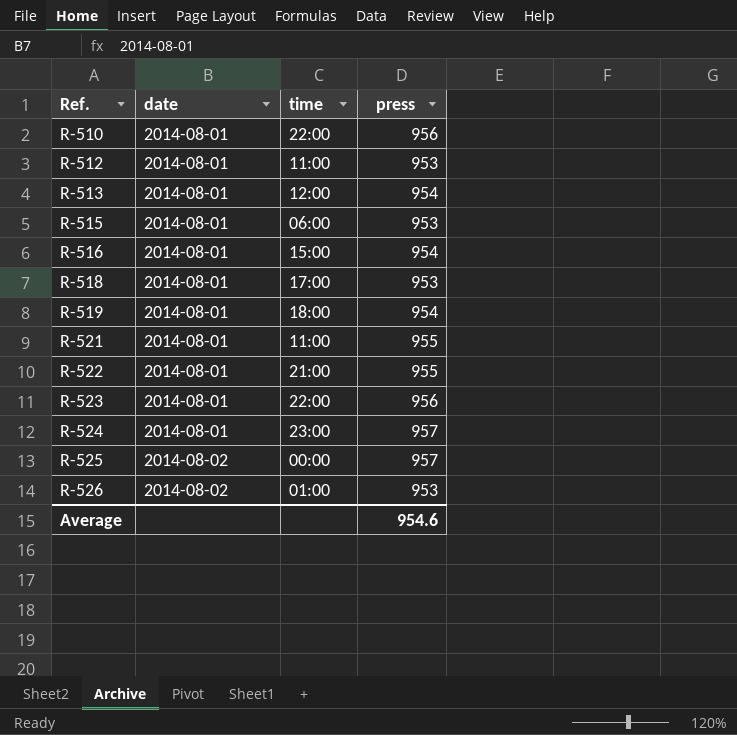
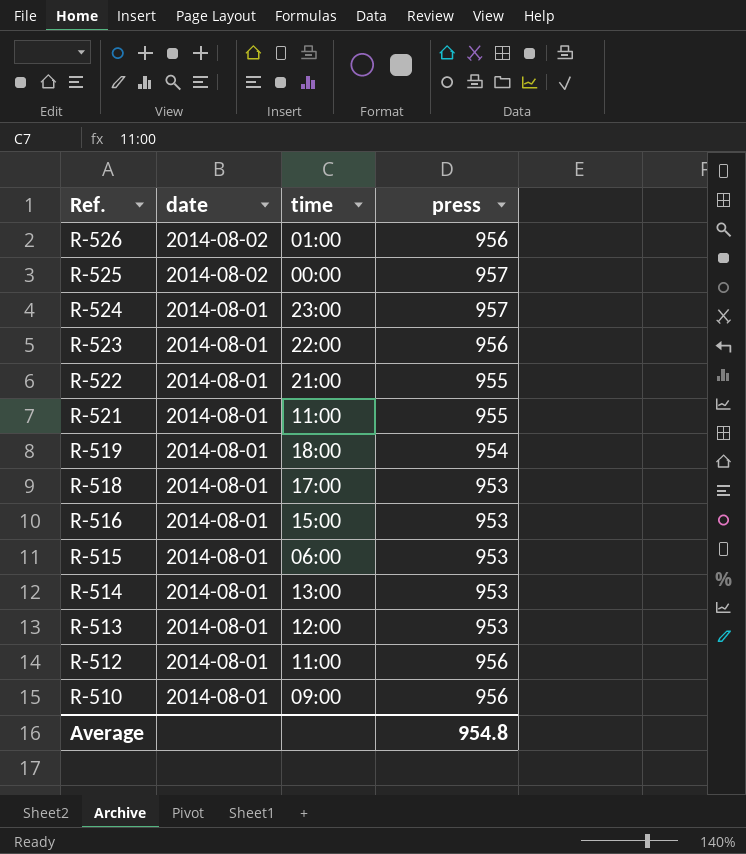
row order: Ref. ascending -> Ref. descending
R-526 | press: 953 -> 956
R-516 | press: 954 -> 953
row R-514: none -> 2014-08-01 | 13:00 | 953
R-513 | press: 954 -> 953
R-512 | press: 953 -> 956
R-510 | time: 22:00 -> 09:00
Average | press: 954.6 -> 954.8

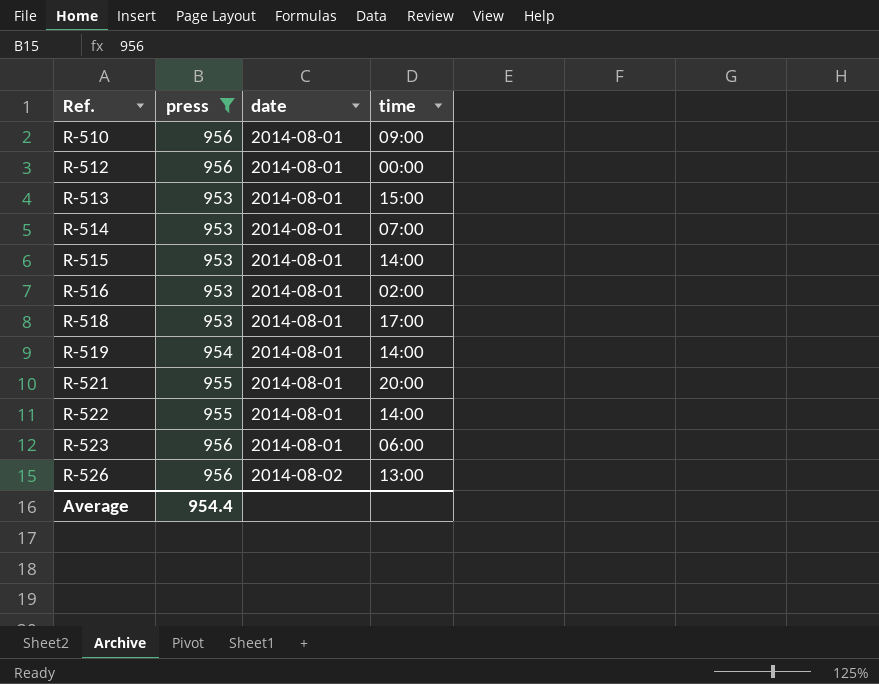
filter: none -> press != 957
row order: Ref. descending -> Ref. ascending
column press | position: 4 -> 2
R-512 | time: 11:00 -> 00:00
R-513 | time: 12:00 -> 15:00
R-514 | time: 13:00 -> 07:00
R-515 | time: 06:00 -> 14:00
R-516 | time: 15:00 -> 02:00
R-519 | time: 18:00 -> 14:00
R-521 | time: 11:00 -> 20:00
R-522 | time: 21:00 -> 14:00
R-523 | time: 22:00 -> 06:00
R-526 | time: 01:00 -> 13:00
Average | press: 954.8 -> 954.4

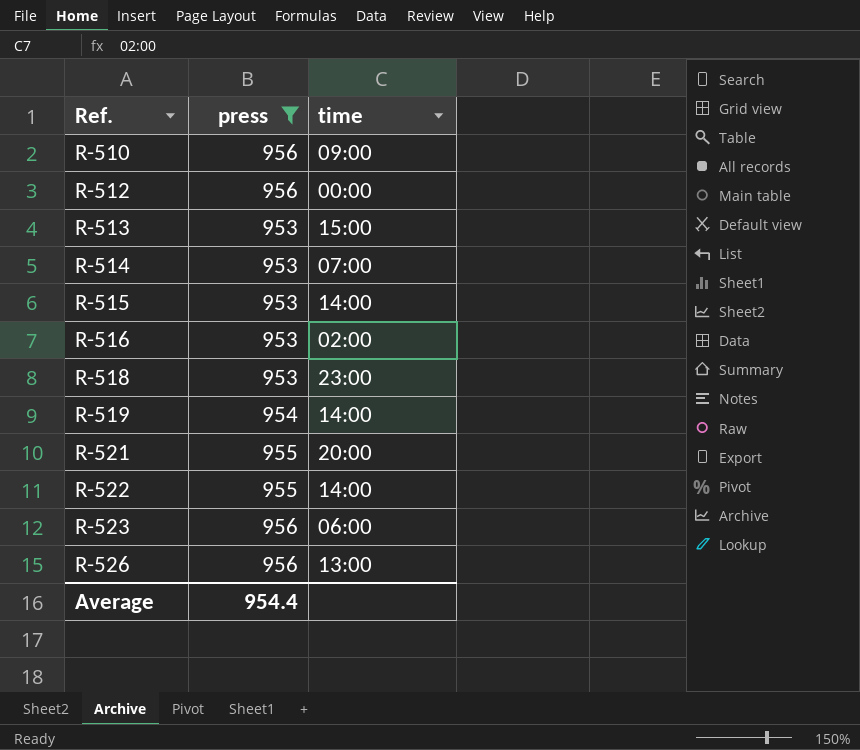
column date | position: 3 -> none
R-518 | time: 17:00 -> 23:00

